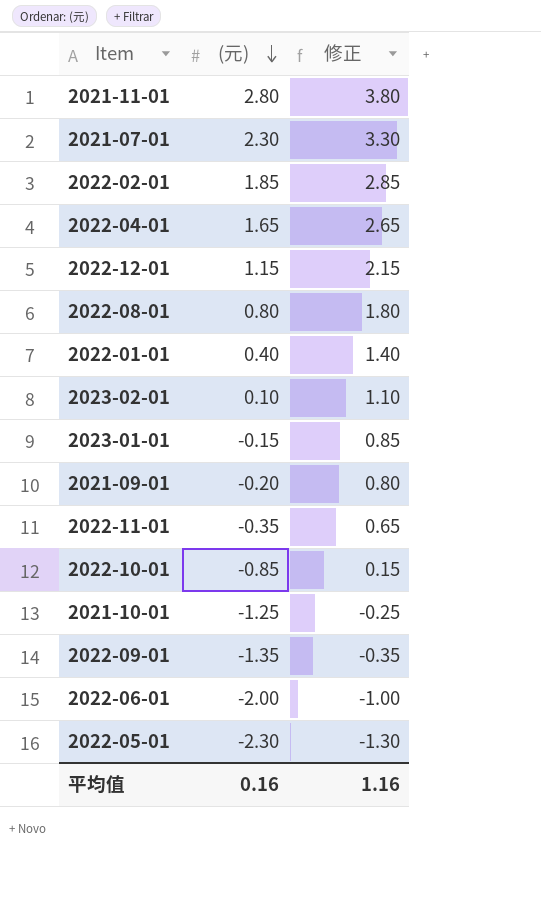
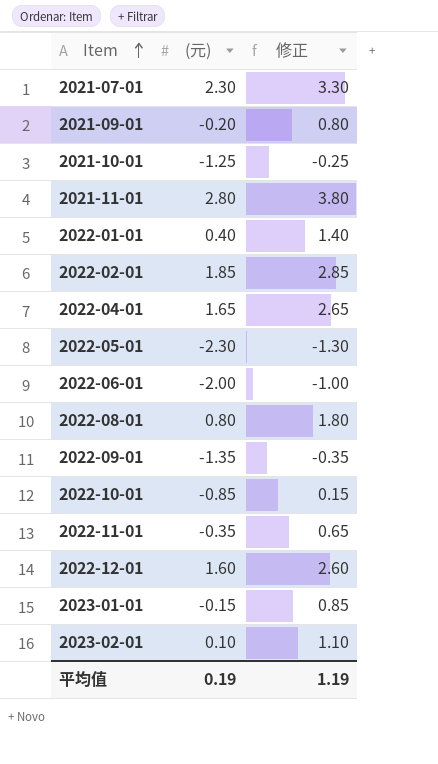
row order: (元) descending -> Item ascending
2022-12-01 | (元): 1.15 -> 1.60
2022-12-01 | 修正: 2.15 -> 2.60
平均值 | (元): 0.16 -> 0.19
平均值 | 修正: 1.16 -> 1.19

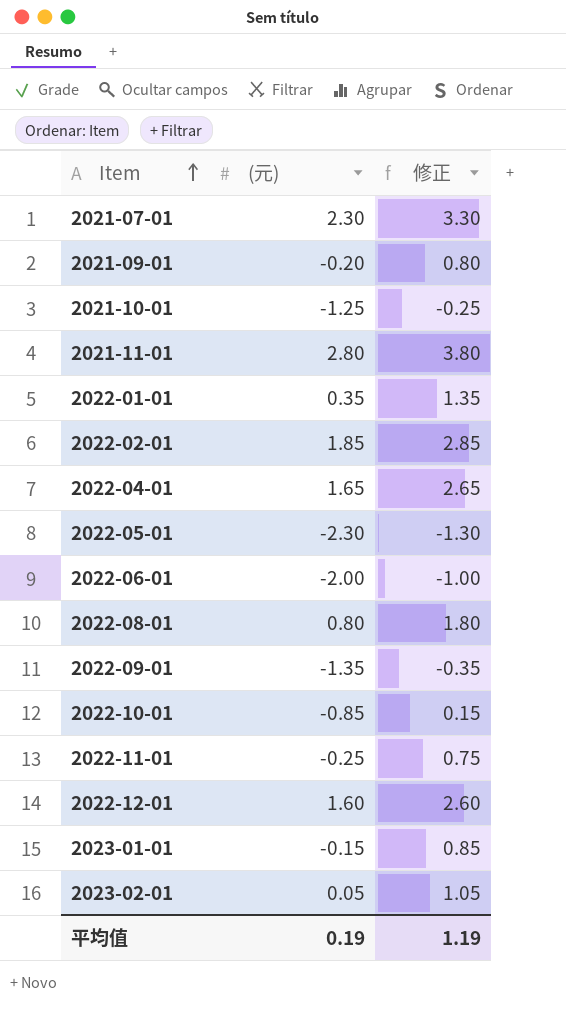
2022-01-01 | (元): 0.40 -> 0.35
2022-01-01 | 修正: 1.40 -> 1.35
2022-11-01 | (元): -0.35 -> -0.25
2022-11-01 | 修正: 0.65 -> 0.75
2023-02-01 | (元): 0.10 -> 0.05
2023-02-01 | 修正: 1.10 -> 1.05

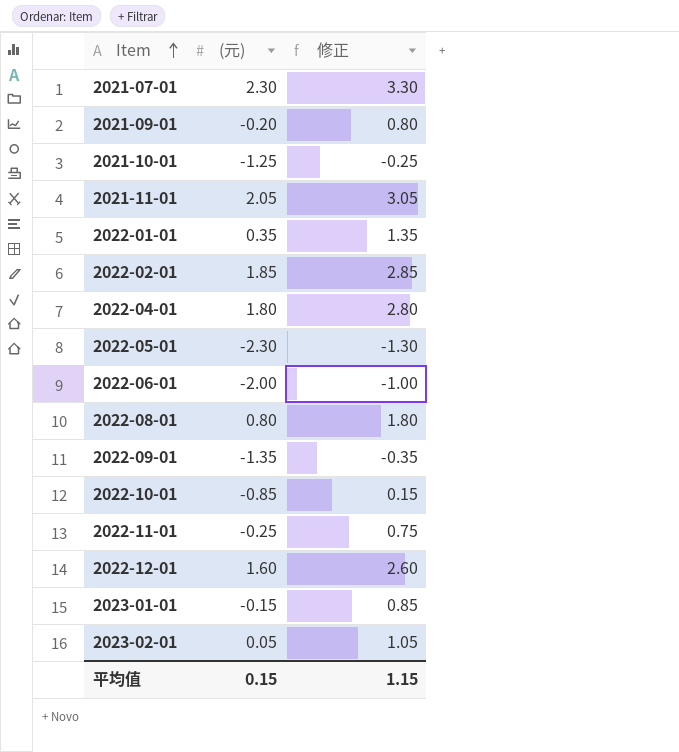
2021-11-01 | (元): 2.80 -> 2.05
2021-11-01 | 修正: 3.80 -> 3.05
2022-04-01 | (元): 1.65 -> 1.80
2022-04-01 | 修正: 2.65 -> 2.80
平均值 | (元): 0.19 -> 0.15
平均值 | 修正: 1.19 -> 1.15

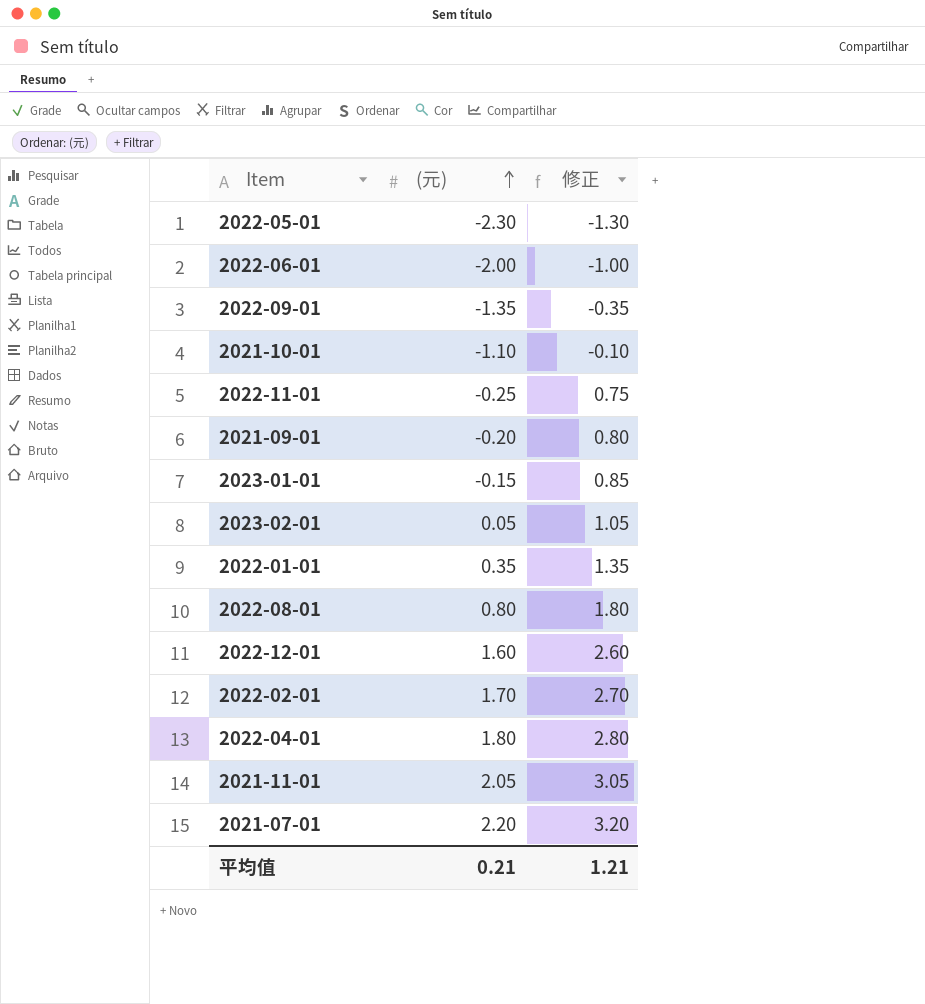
row order: Item ascending -> (元) ascending
row 2022-10-01: -0.85 | 0.15 -> none
2021-10-01 | (元): -1.25 -> -1.10
2021-10-01 | 修正: -0.25 -> -0.10
2022-02-01 | (元): 1.85 -> 1.70
2022-02-01 | 修正: 2.85 -> 2.70
2021-07-01 | (元): 2.30 -> 2.20
2021-07-01 | 修正: 3.30 -> 3.20
平均值 | (元): 0.15 -> 0.21
平均值 | 修正: 1.15 -> 1.21

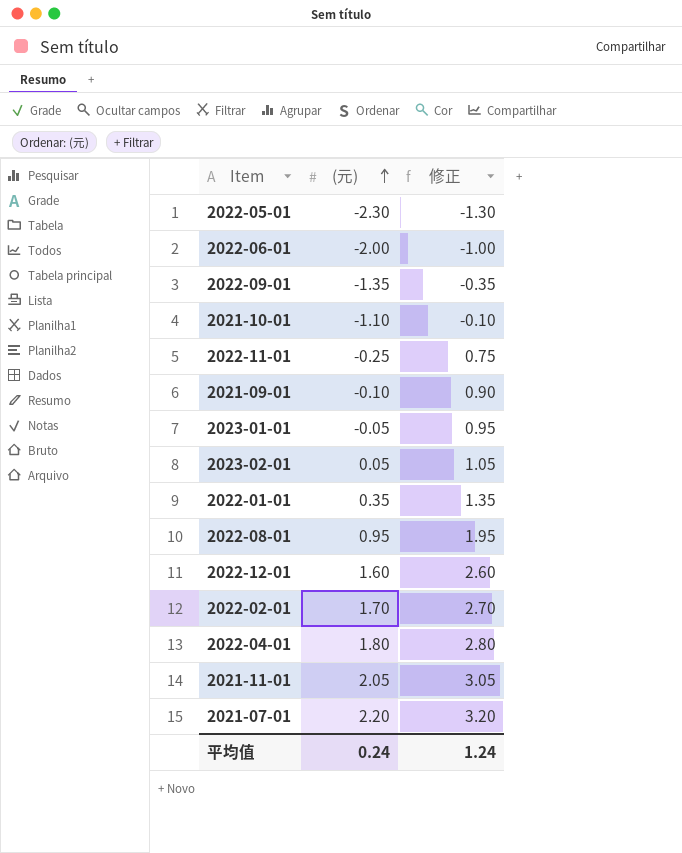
2021-09-01 | (元): -0.20 -> -0.10
2021-09-01 | 修正: 0.80 -> 0.90
2023-01-01 | (元): -0.15 -> -0.05
2023-01-01 | 修正: 0.85 -> 0.95
2022-08-01 | (元): 0.80 -> 0.95
2022-08-01 | 修正: 1.80 -> 1.95
平均值 | (元): 0.21 -> 0.24
平均值 | 修正: 1.21 -> 1.24

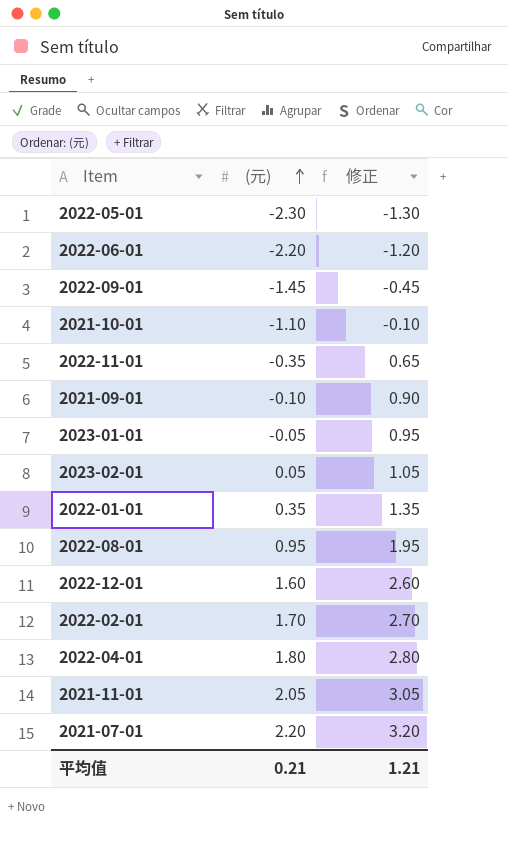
2022-06-01 | (元): -2.00 -> -2.20
2022-06-01 | 修正: -1.00 -> -1.20
2022-09-01 | (元): -1.35 -> -1.45
2022-09-01 | 修正: -0.35 -> -0.45
2022-11-01 | (元): -0.25 -> -0.35
2022-11-01 | 修正: 0.75 -> 0.65
平均值 | (元): 0.24 -> 0.21
平均值 | 修正: 1.24 -> 1.21

